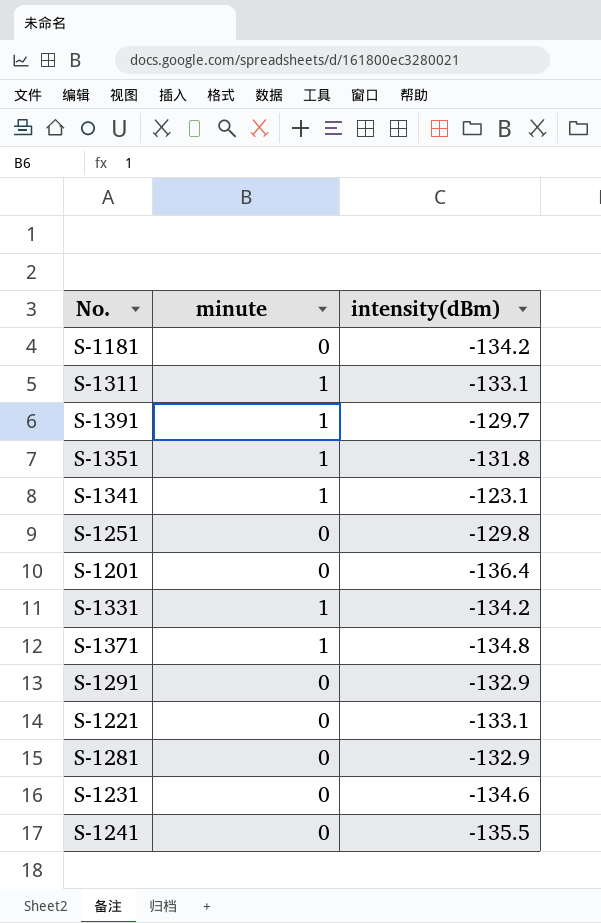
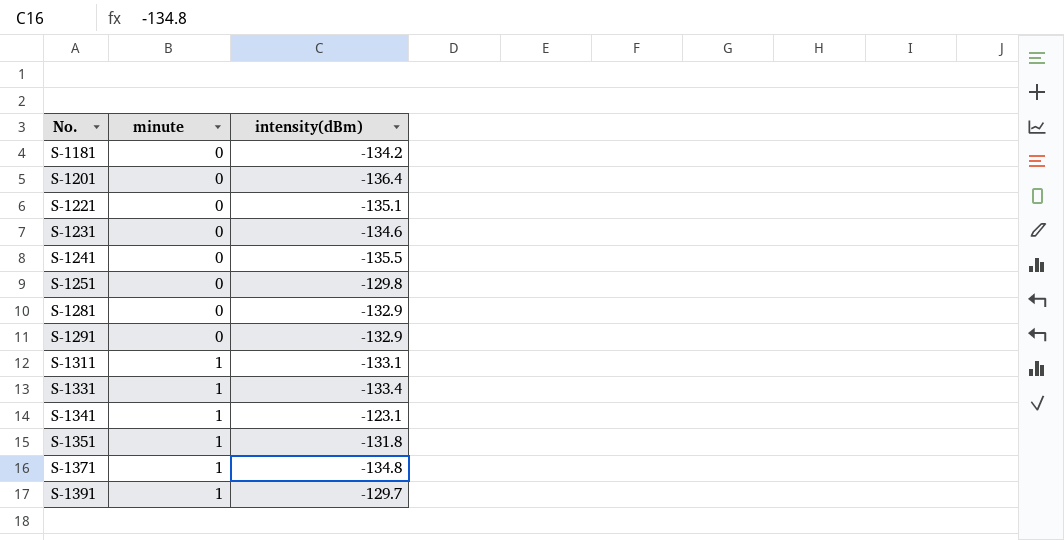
row order: none -> No. ascending
S-1221 | intensity(dBm): -133.1 -> -135.1
S-1331 | intensity(dBm): -134.2 -> -133.4

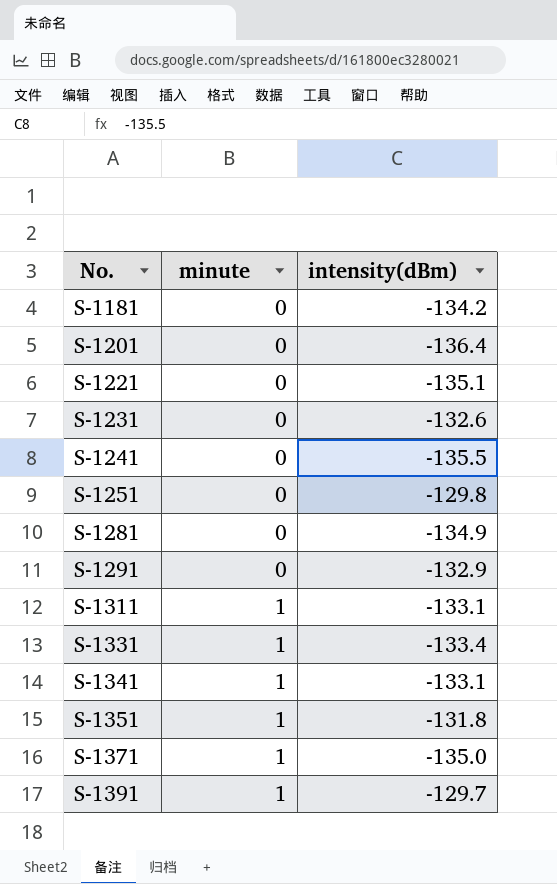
S-1231 | intensity(dBm): -134.6 -> -132.6
S-1281 | intensity(dBm): -132.9 -> -134.9
S-1341 | intensity(dBm): -123.1 -> -133.1
S-1371 | intensity(dBm): -134.8 -> -135.0

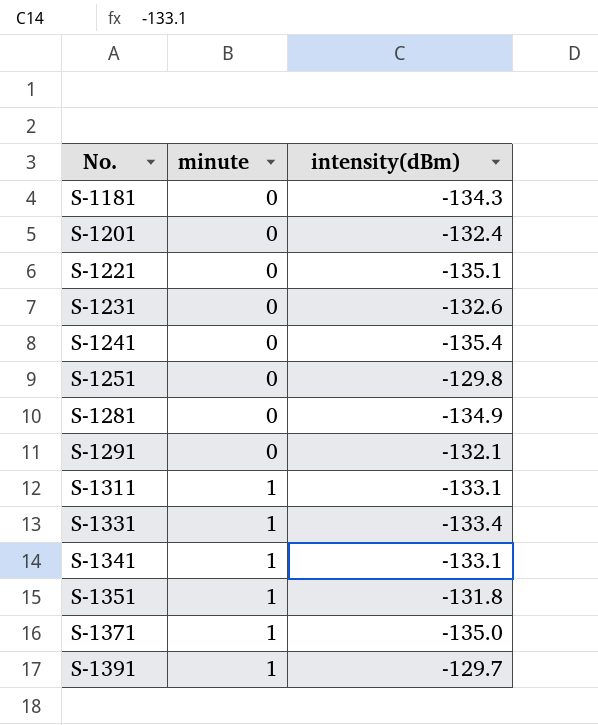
S-1181 | intensity(dBm): -134.2 -> -134.3
S-1201 | intensity(dBm): -136.4 -> -132.4
S-1241 | intensity(dBm): -135.5 -> -135.4
S-1291 | intensity(dBm): -132.9 -> -132.1

